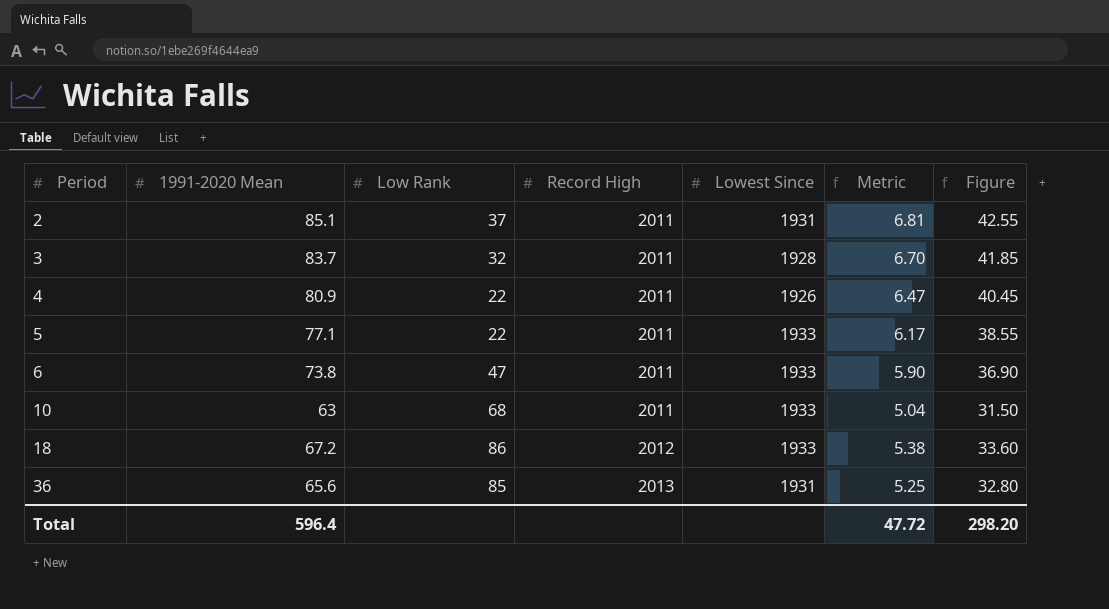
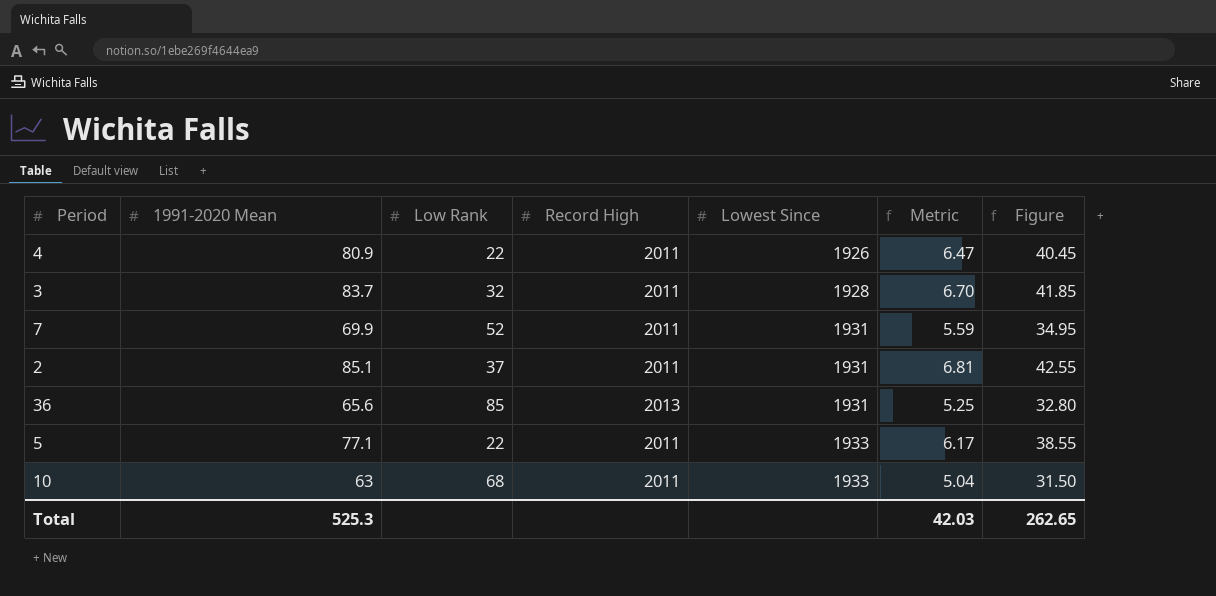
row order: Period ascending -> Lowest Since ascending
row 6: 73.8 | 47 | 2011 | 1933 | 5.90 | 36.90 -> none
row 18: 67.2 | 86 | 2012 | 1933 | 5.38 | 33.60 -> none
row 7: none -> 69.9 | 52 | 2011 | 1931 | 5.59 | 34.95
Total | 1991-2020 Mean: 596.4 -> 525.3
Total | Metric: 47.72 -> 42.03
Total | Figure: 298.20 -> 262.65

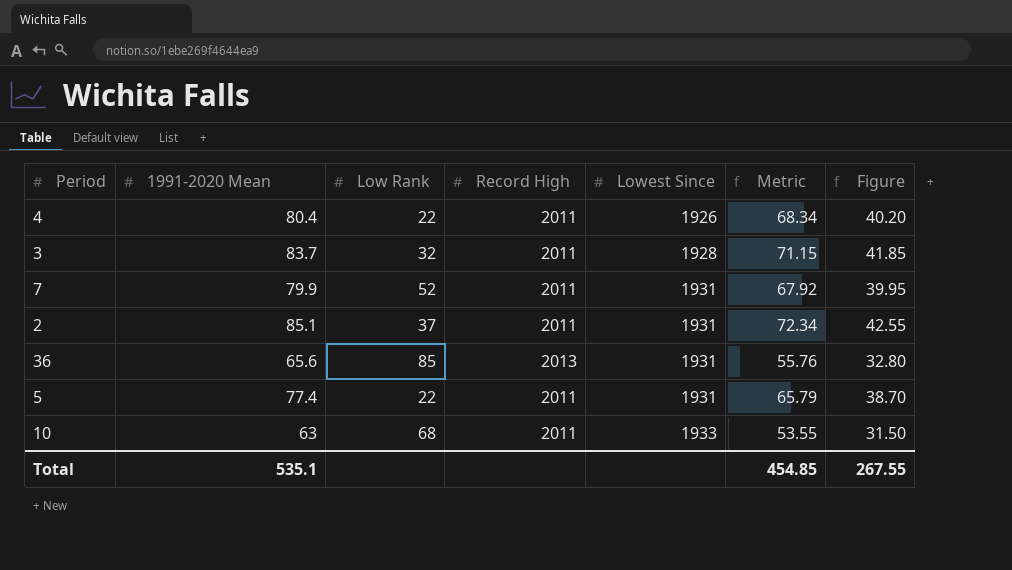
column Metric | formula: [1991-2020 Mean] * 0.08 -> [1991-2020 Mean] * 0.85
4 | 1991-2020 Mean: 80.9 -> 80.4
4 | Figure: 40.45 -> 40.20
7 | 1991-2020 Mean: 69.9 -> 79.9
7 | Figure: 34.95 -> 39.95
5 | 1991-2020 Mean: 77.1 -> 77.4
5 | Lowest Since: 1933 -> 1931
5 | Figure: 38.55 -> 38.70
Total | 1991-2020 Mean: 525.3 -> 535.1
Total | Metric: 42.03 -> 454.85
Total | Figure: 262.65 -> 267.55

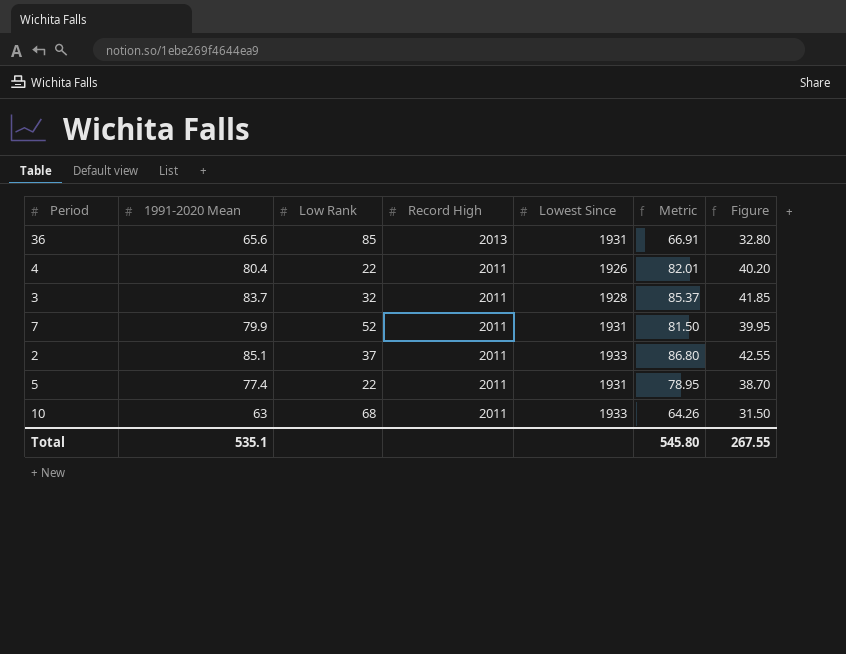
row order: Lowest Since ascending -> Record High descending
column Metric | formula: [1991-2020 Mean] * 0.85 -> [1991-2020 Mean] * 1.02
2 | Lowest Since: 1931 -> 1933
Total | Metric: 454.85 -> 545.80

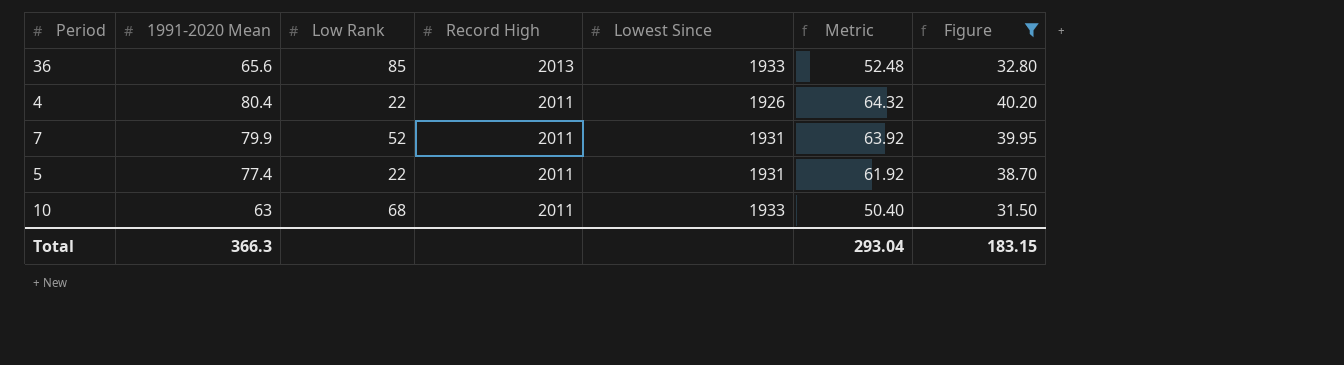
filter: none -> Figure <= 40.20
column Metric | formula: [1991-2020 Mean] * 1.02 -> [1991-2020 Mean] * 0.8
36 | Lowest Since: 1931 -> 1933
Total | 1991-2020 Mean: 535.1 -> 366.3
Total | Metric: 545.80 -> 293.04
Total | Figure: 267.55 -> 183.15

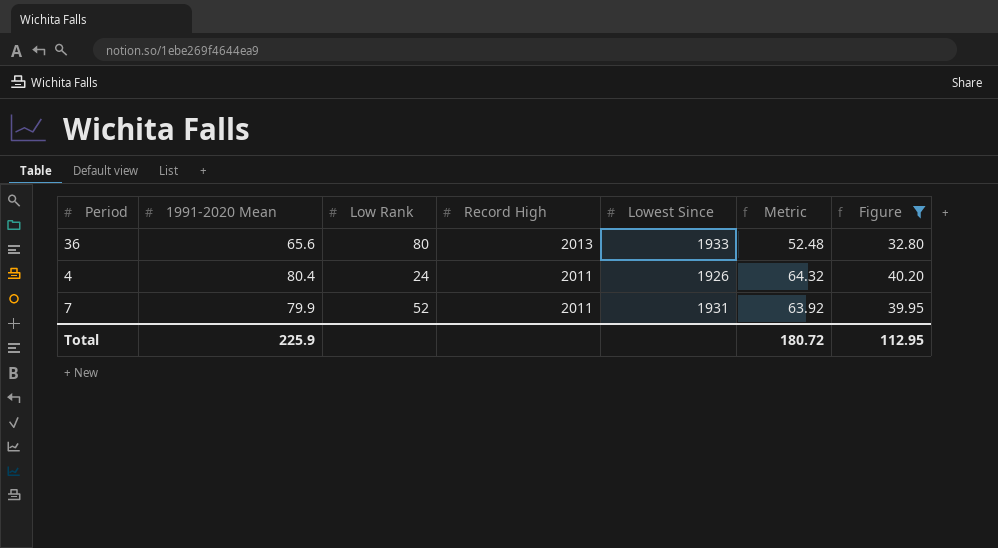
row 5: 77.4 | 22 | 2011 | 1931 | 61.92 | 38.70 -> none
row 10: 63 | 68 | 2011 | 1933 | 50.40 | 31.50 -> none
36 | Low Rank: 85 -> 80
4 | Low Rank: 22 -> 24
Total | 1991-2020 Mean: 366.3 -> 225.9
Total | Metric: 293.04 -> 180.72
Total | Figure: 183.15 -> 112.95

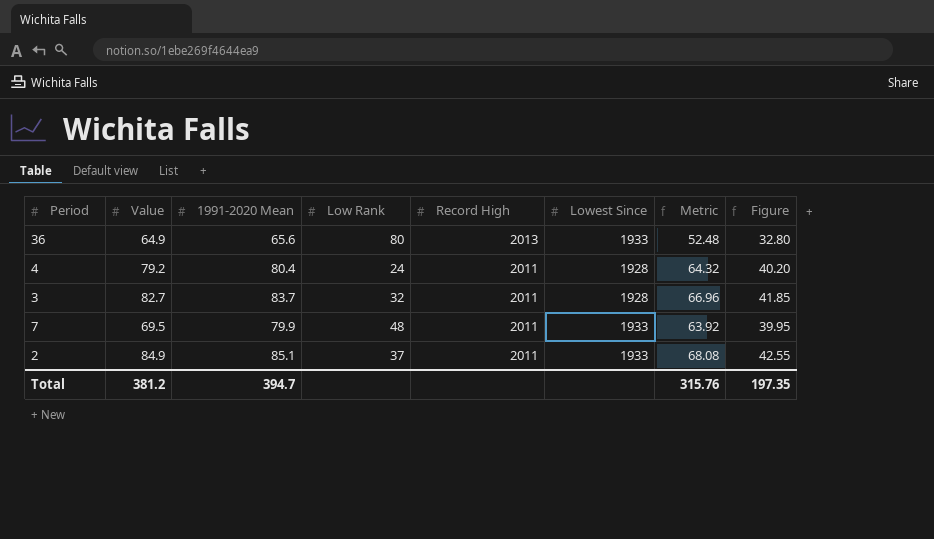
filter: Figure <= 40.20 -> none
column Value | position: none -> 2
4 | Lowest Since: 1926 -> 1928
7 | Low Rank: 52 -> 48
7 | Lowest Since: 1931 -> 1933
Total | 1991-2020 Mean: 225.9 -> 394.7
Total | Metric: 180.72 -> 315.76
Total | Figure: 112.95 -> 197.35

